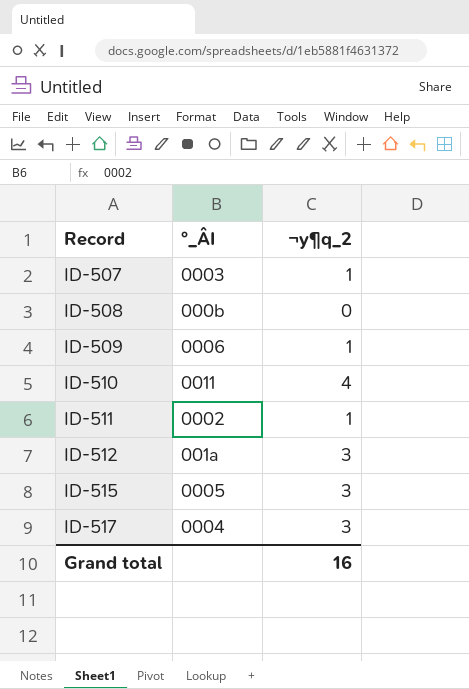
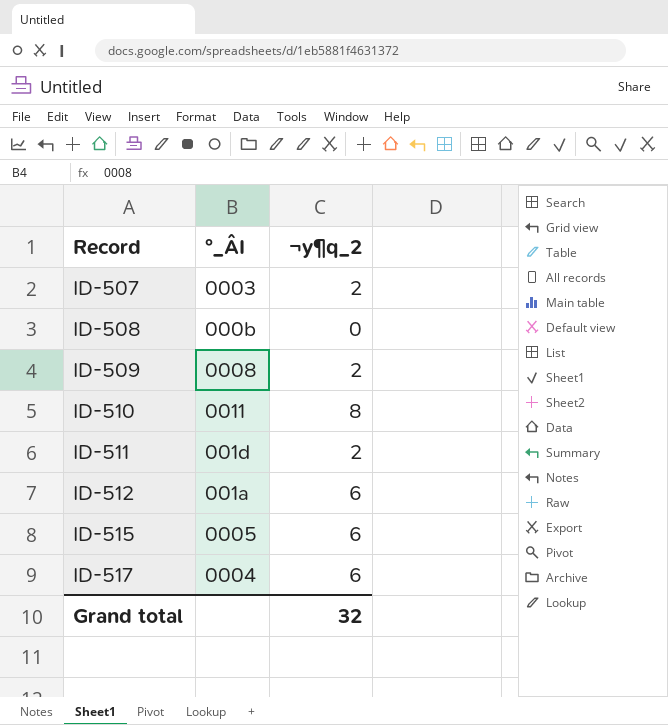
ID-507 | ¬y¶q_2: 1 -> 2
ID-509 | °_ÂI: 0006 -> 0008
ID-509 | ¬y¶q_2: 1 -> 2
ID-510 | ¬y¶q_2: 4 -> 8
ID-511 | °_ÂI: 0002 -> 001d
ID-511 | ¬y¶q_2: 1 -> 2
ID-512 | ¬y¶q_2: 3 -> 6
ID-515 | ¬y¶q_2: 3 -> 6
ID-517 | ¬y¶q_2: 3 -> 6
Grand total | ¬y¶q_2: 16 -> 32

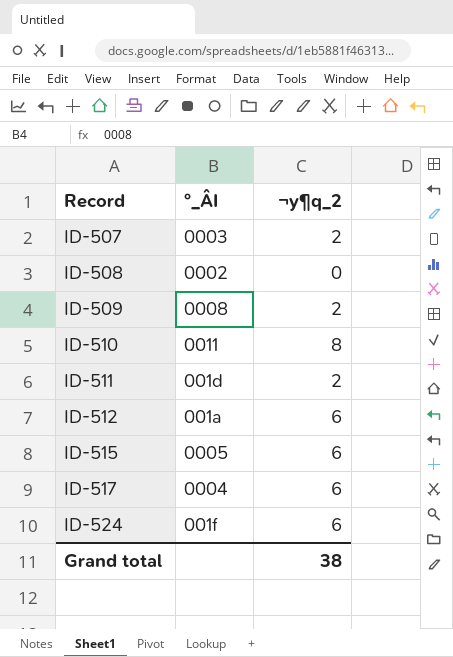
ID-508 | °_ÂI: 000b -> 0002
row ID-524: none -> 001f | 6
Grand total | ¬y¶q_2: 32 -> 38

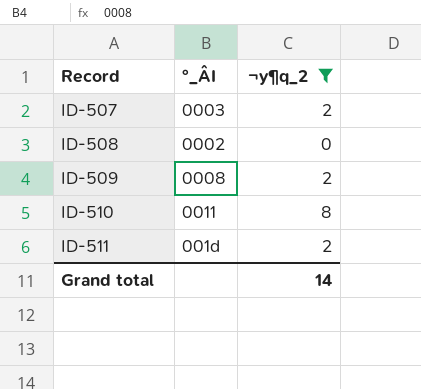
filter: none -> ¬y¶q_2 != 6
Grand total | ¬y¶q_2: 38 -> 14

